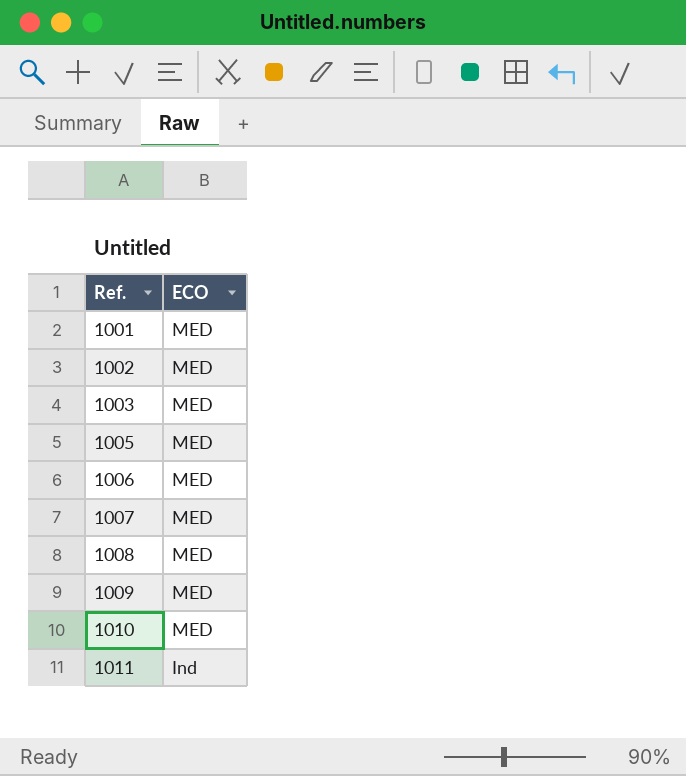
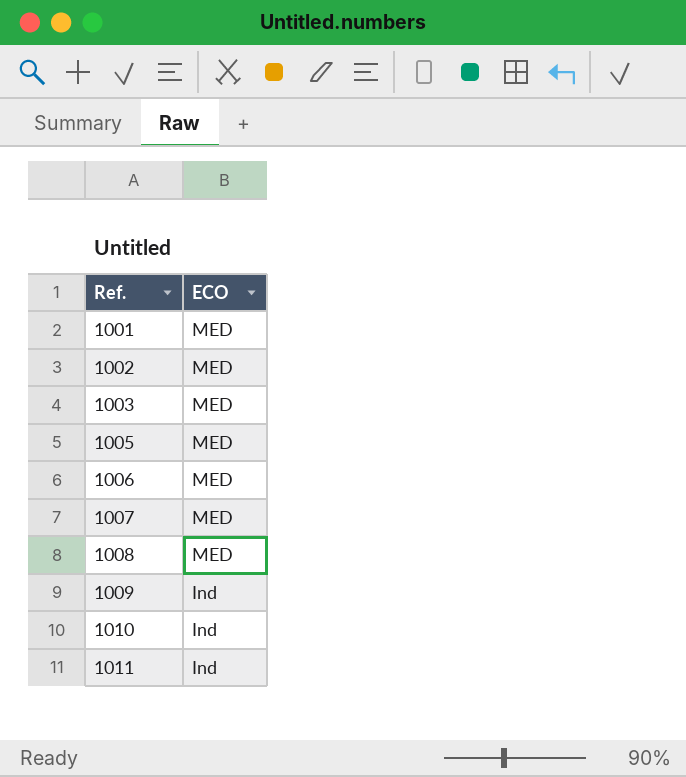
1009 | ECO: MED -> Ind
1010 | ECO: MED -> Ind

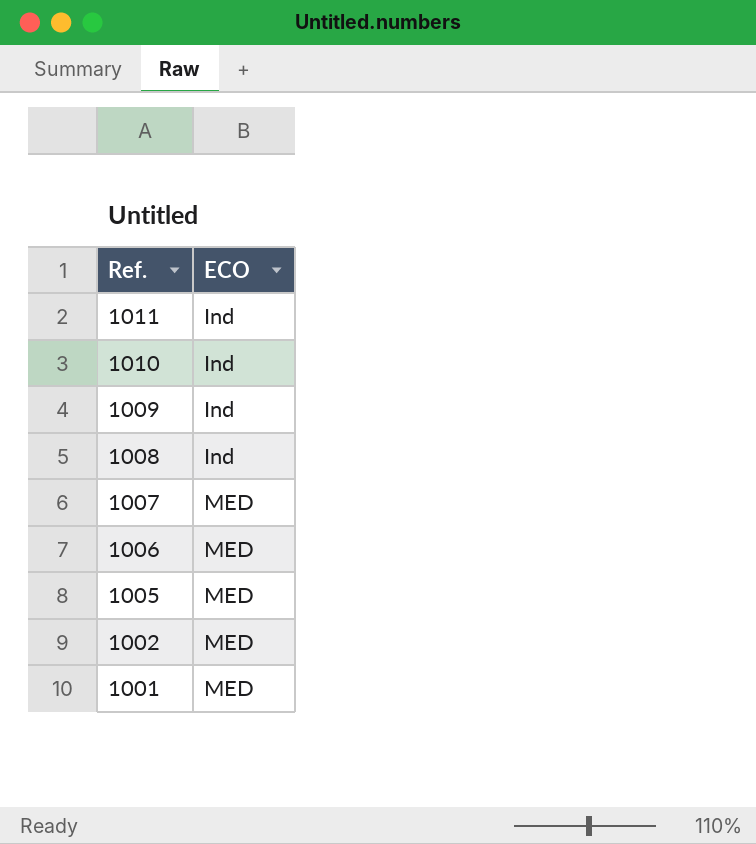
row order: Ref. ascending -> Ref. descending
row 1003: MED -> none
1008 | ECO: MED -> Ind

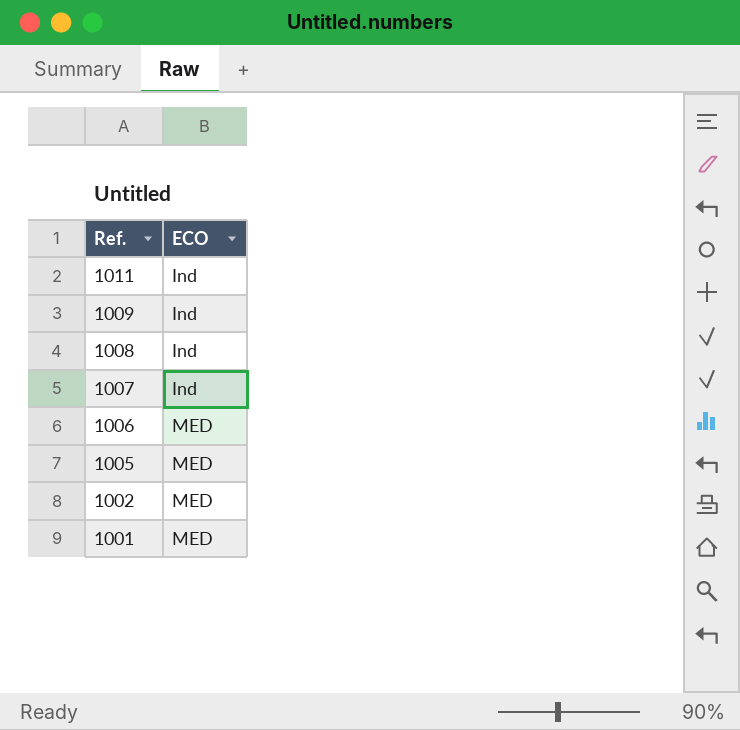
row 1010: Ind -> none
1007 | ECO: MED -> Ind

